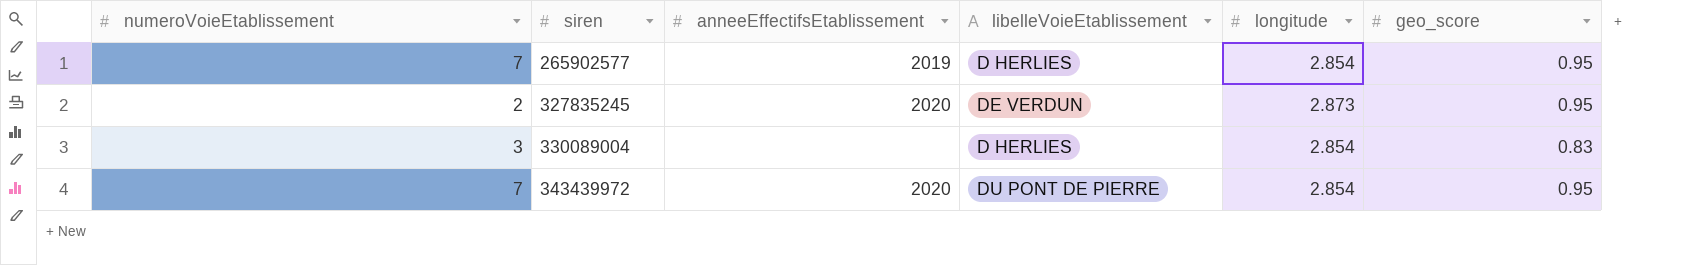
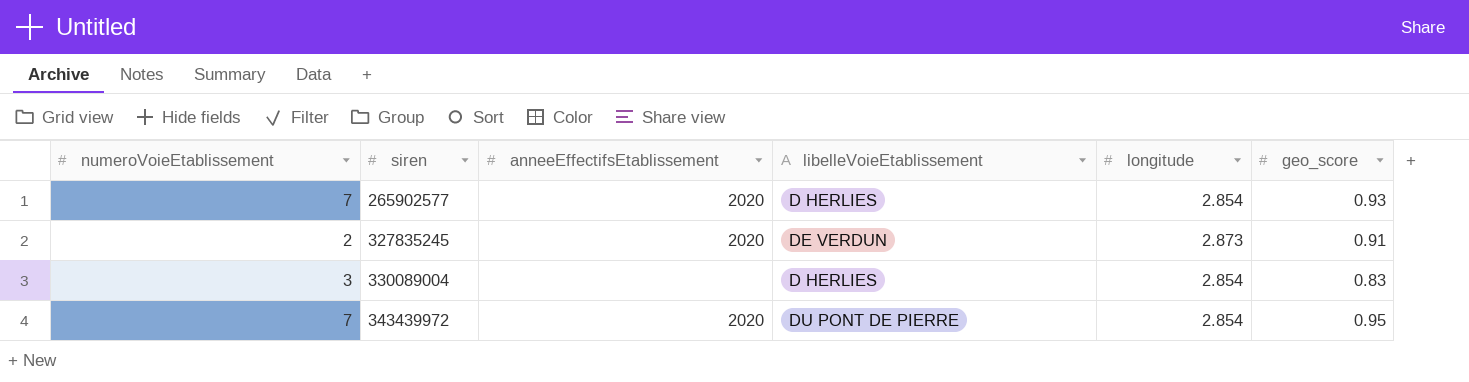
265902577 | anneeEffectifsEtablissement: 2019 -> 2020
265902577 | geo_score: 0.95 -> 0.93
327835245 | geo_score: 0.95 -> 0.91

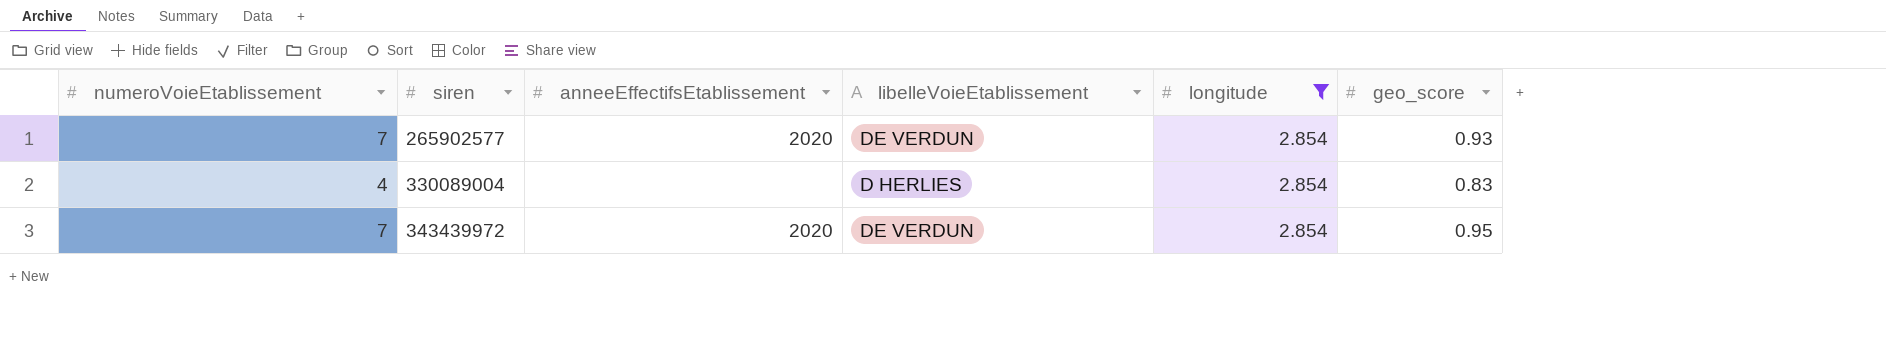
filter: none -> longitude = 2.854
265902577 | libelleVoieEtablissement: D HERLIES -> DE VERDUN
330089004 | numeroVoieEtablissement: 3 -> 4
343439972 | libelleVoieEtablissement: DU PONT DE PIERRE -> DE VERDUN

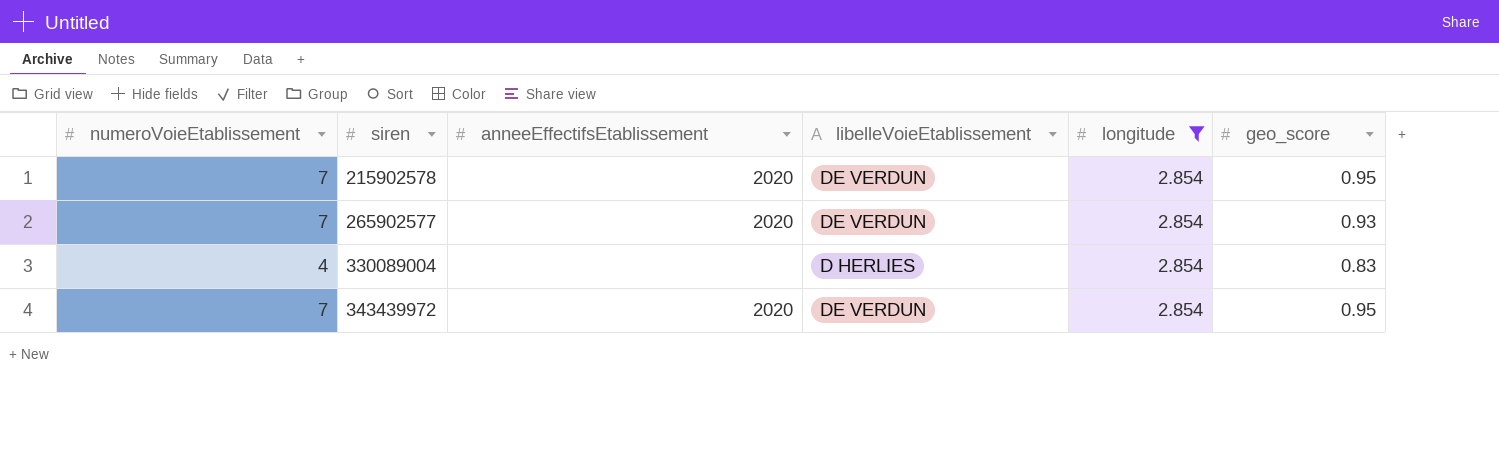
row 215902578: none -> 7 | 2020 | DE VERDUN | 2.854 | 0.95

